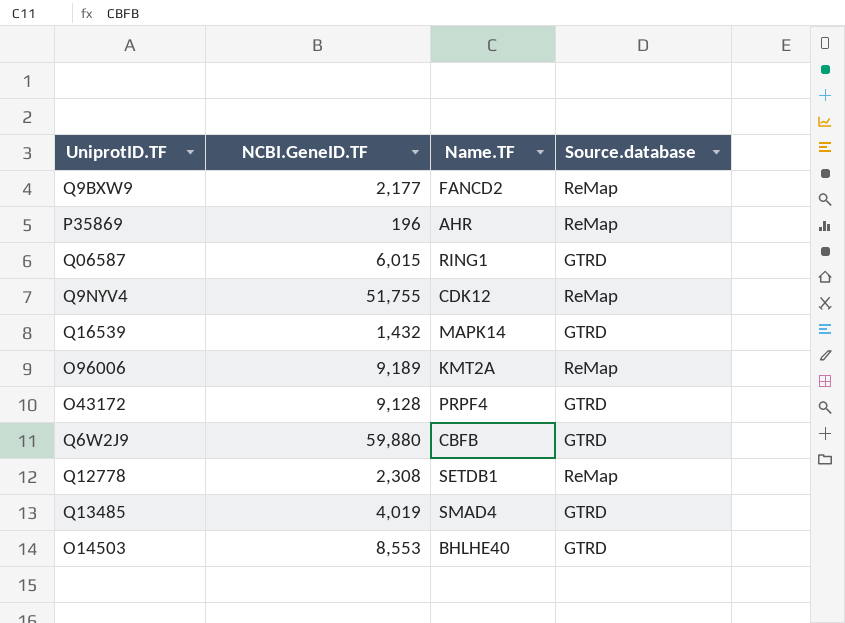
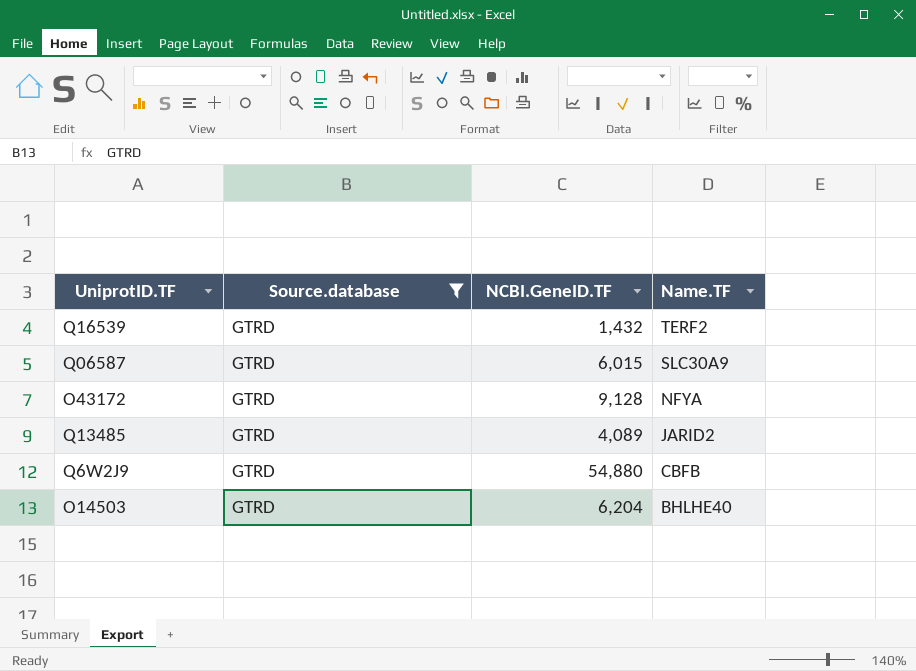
filter: none -> Source.database = GTRD
row order: none -> Name.TF descending
column Source.database | position: 4 -> 2
Q16539 | Name.TF: MAPK14 -> TERF2
Q06587 | Name.TF: RING1 -> SLC30A9
O43172 | Name.TF: PRPF4 -> NFYA
Q13485 | NCBI.GeneID.TF: 4,019 -> 4,089
Q13485 | Name.TF: SMAD4 -> JARID2
Q6W2J9 | NCBI.GeneID.TF: 59,880 -> 54,880
O14503 | NCBI.GeneID.TF: 8,553 -> 6,204

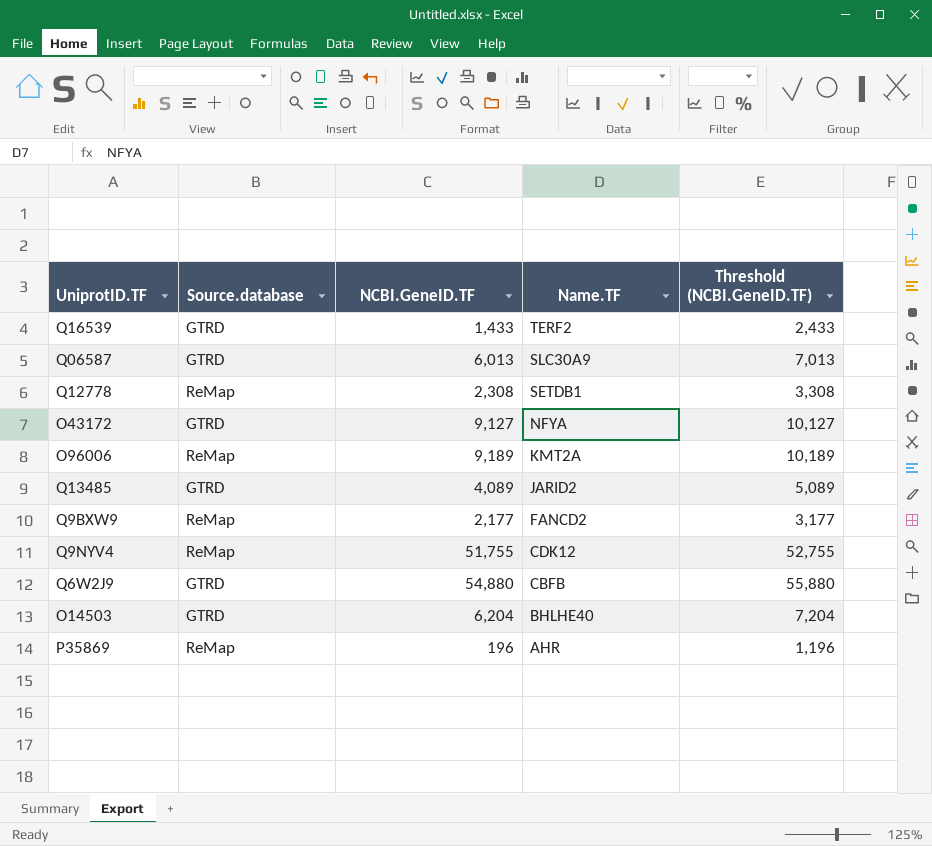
filter: Source.database = GTRD -> none
column Threshold (NCBI.GeneID.TF) | formula: none -> [NCBI.GeneID.TF] + 1000
Q16539 | NCBI.GeneID.TF: 1,432 -> 1,433
Q06587 | NCBI.GeneID.TF: 6,015 -> 6,013
O43172 | NCBI.GeneID.TF: 9,128 -> 9,127

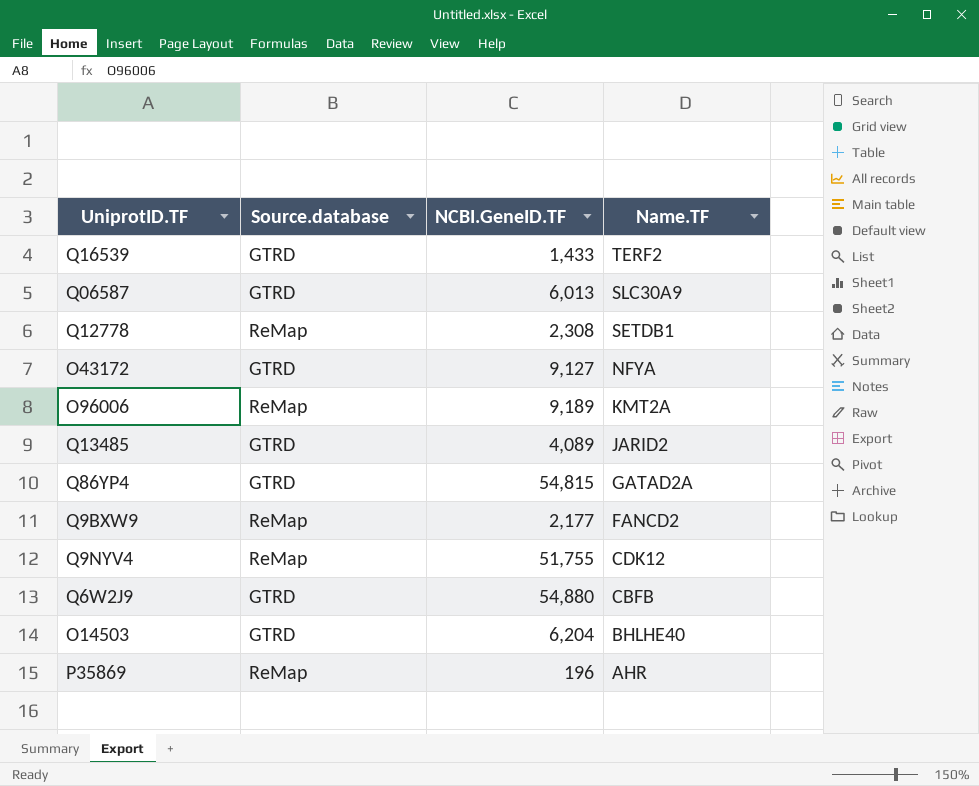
column Threshold (NCBI.GeneID.TF) | formula: [NCBI.GeneID.TF] + 1000 -> none
row Q86YP4: none -> GTRD | 54,815 | GATAD2A

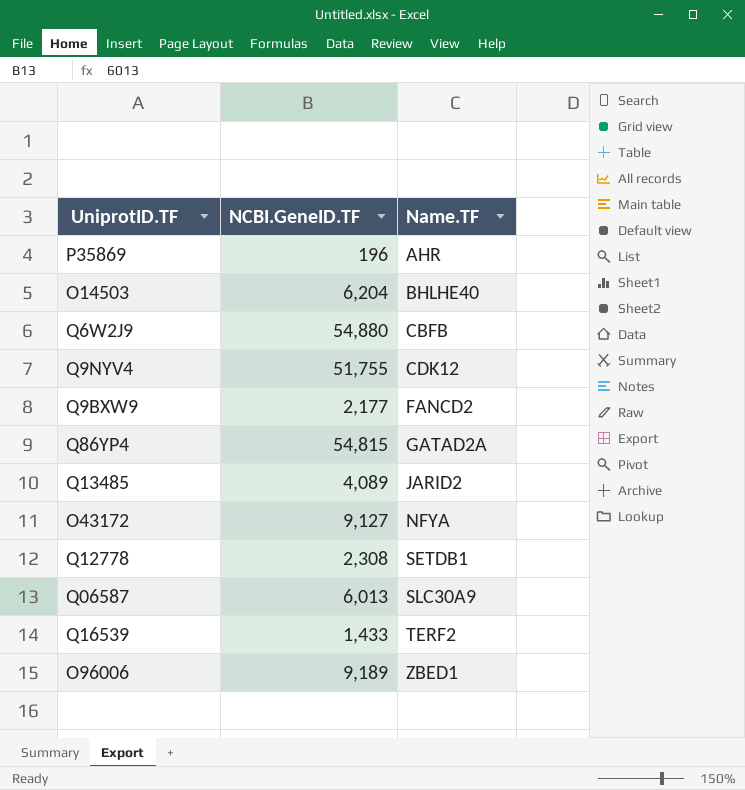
row order: Name.TF descending -> Name.TF ascending
column Source.database | position: 2 -> none
O96006 | Name.TF: KMT2A -> ZBED1

